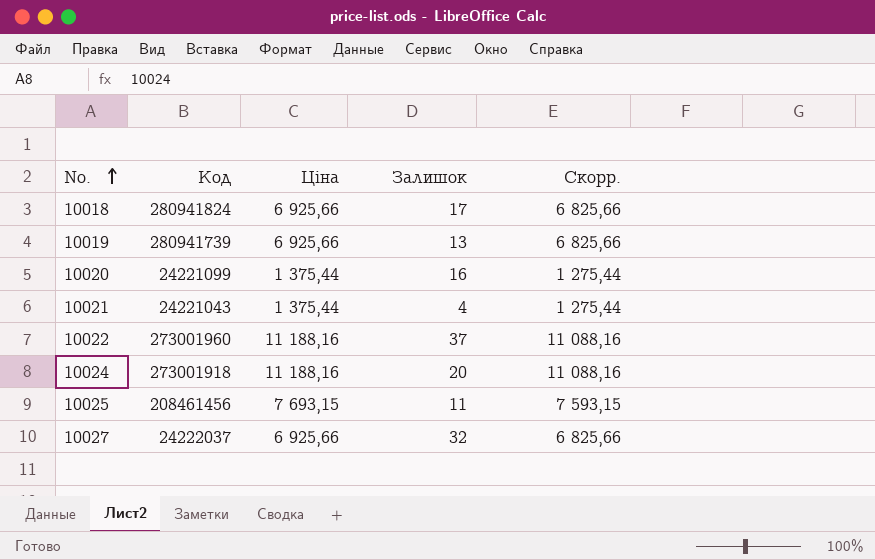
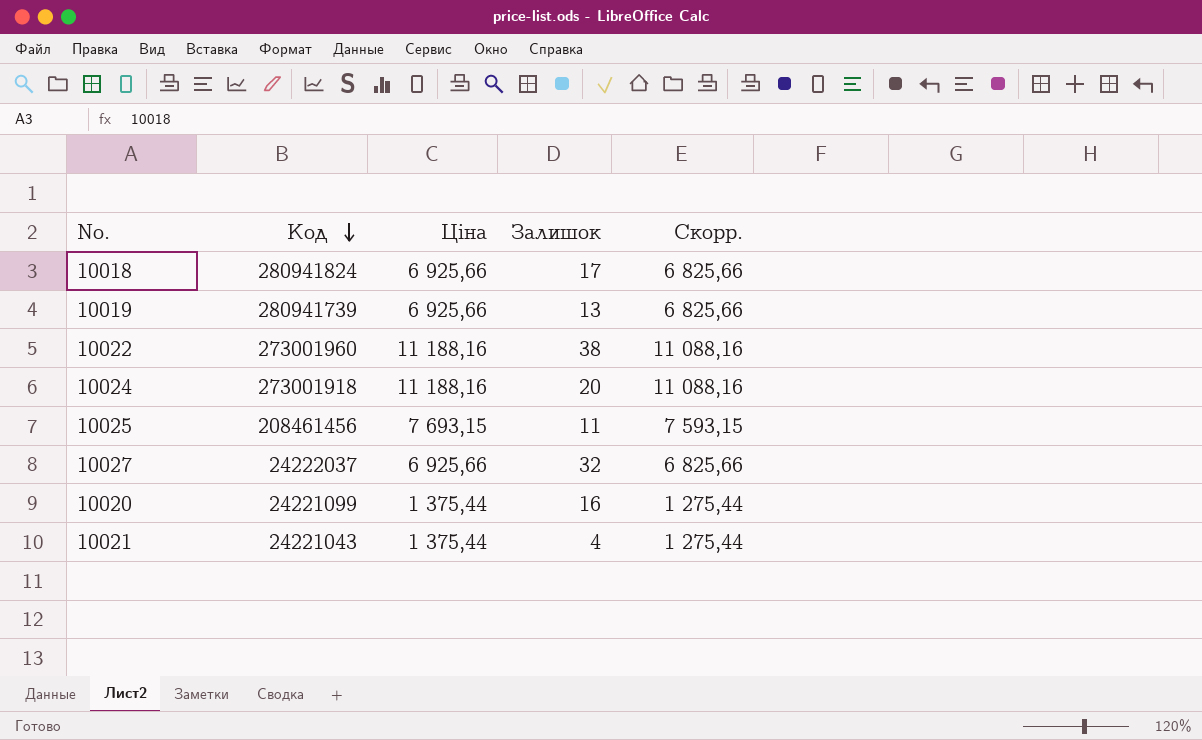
row order: No. ascending -> Код descending
10022 | Залишок: 37 -> 38

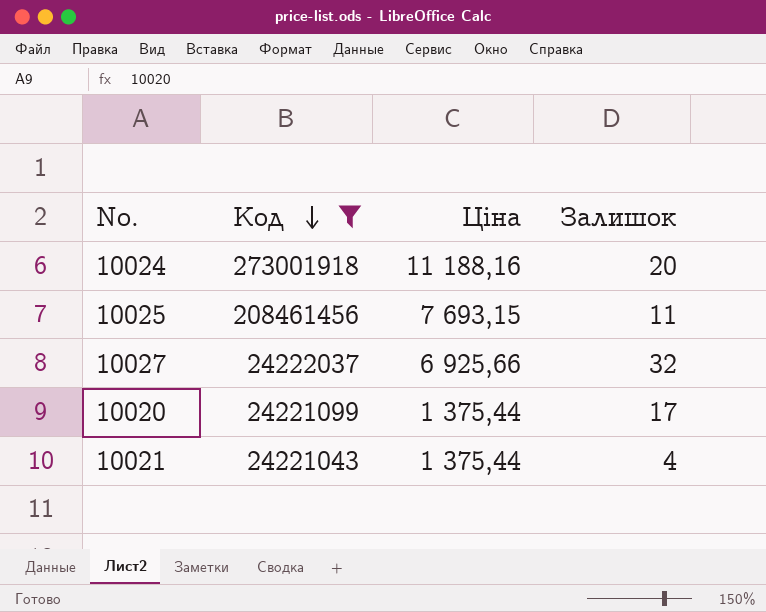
filter: none -> Код <= 273001918
column Скорр. | formula: [Ціна] - 100 -> none
10020 | Залишок: 16 -> 17

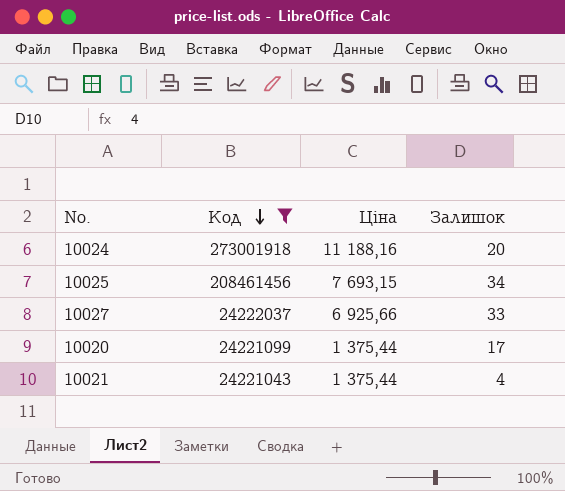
10025 | Залишок: 11 -> 34
10027 | Залишок: 32 -> 33

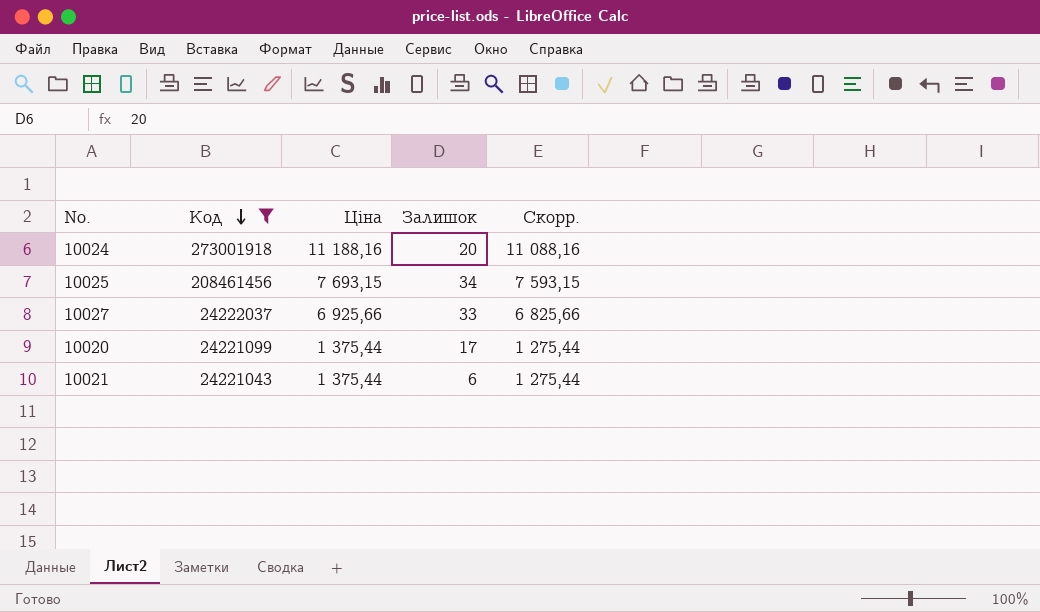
column Скорр. | formula: none -> [Ціна] - 100
10021 | Залишок: 4 -> 6

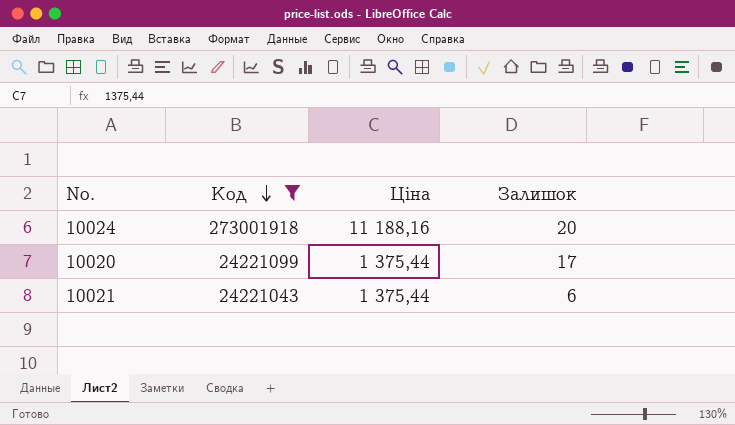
column Скорр. | formula: [Ціна] - 100 -> none
row 10025: 208461456 | 7 693,15 | 34 | 7 593,15 -> none
row 10027: 24222037 | 6 925,66 | 33 | 6 825,66 -> none

